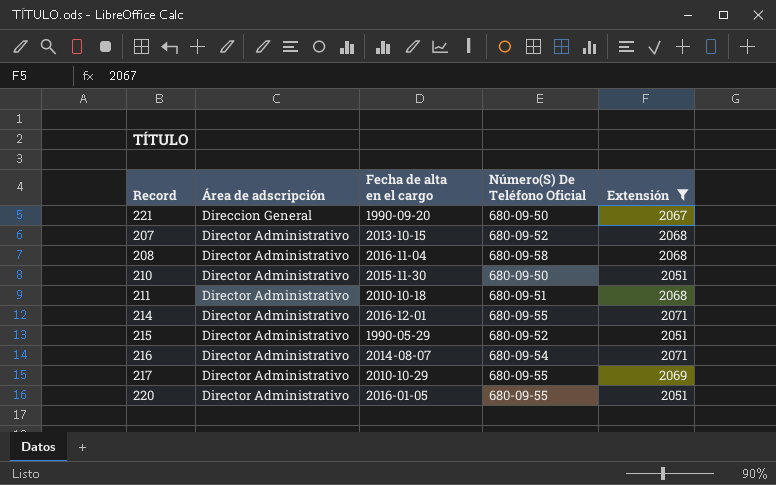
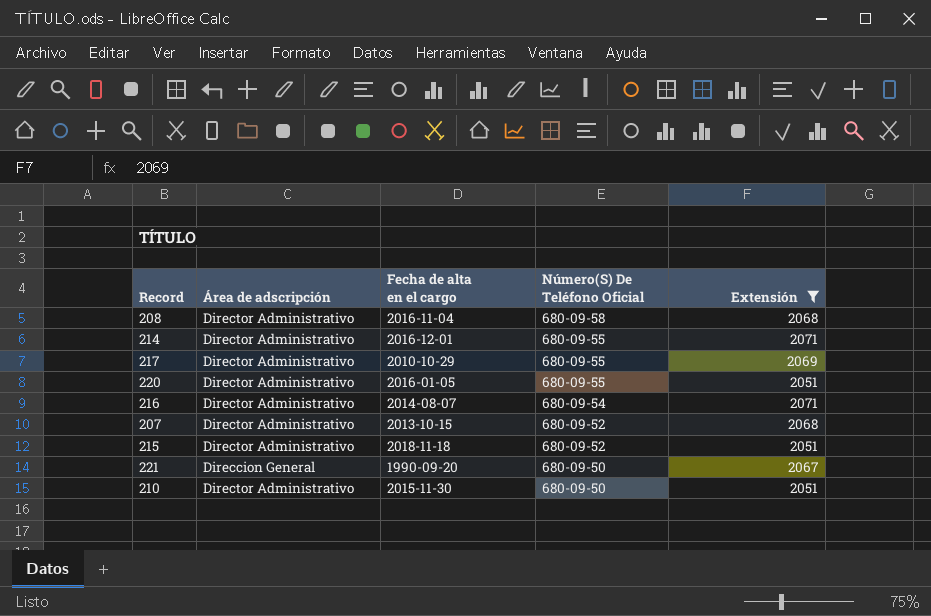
row order: Área de adscripción ascending -> Número(S) De Teléfono Oficial descending
row 211: Director Administrativo | 2010-10-18 | 680-09-51 | 2068 -> none
215 | Fecha de alta en el cargo: 1990-05-29 -> 2018-11-18

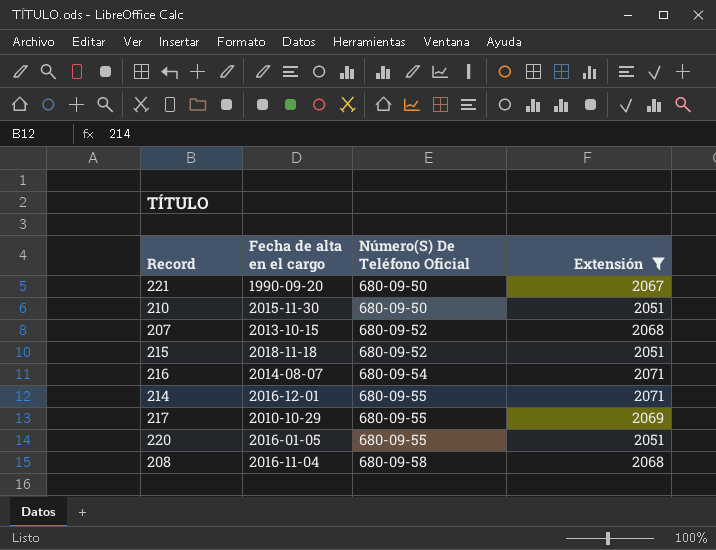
row order: Número(S) De Teléfono Oficial descending -> Número(S) De Teléfono Oficial ascending
column Área de adscripción | position: 2 -> none

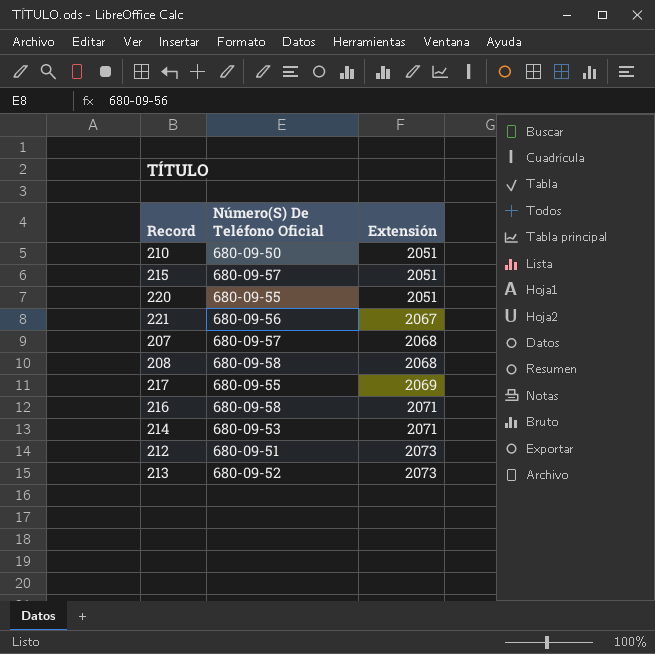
filter: Extensión != 2073 -> none
row order: Número(S) De Teléfono Oficial ascending -> Extensión ascending
column Fecha de alta en el cargo | position: 2 -> none
215 | Número(S) De Teléfono Oficial: 680-09-52 -> 680-09-57
221 | Número(S) De Teléfono Oficial: 680-09-50 -> 680-09-56
207 | Número(S) De Teléfono Oficial: 680-09-52 -> 680-09-57
216 | Número(S) De Teléfono Oficial: 680-09-54 -> 680-09-58
214 | Número(S) De Teléfono Oficial: 680-09-55 -> 680-09-53

